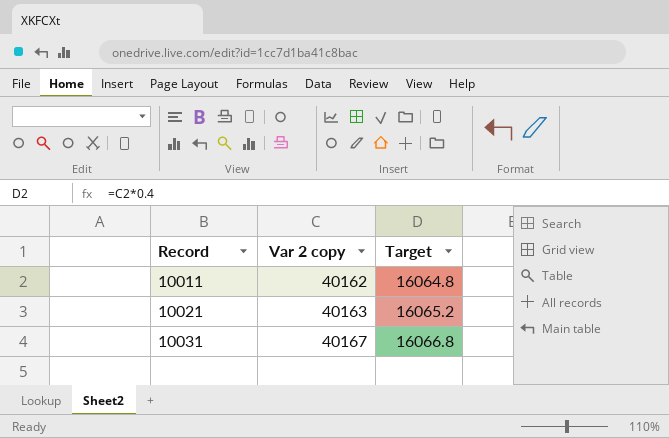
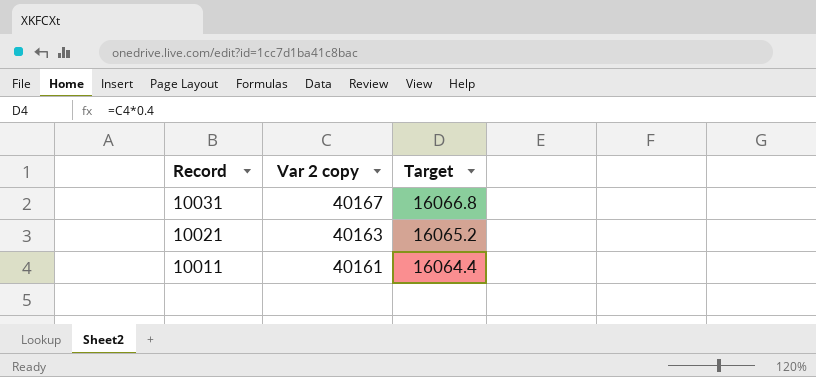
row order: Record ascending -> Record descending
10011 | Var 2 copy: 40162 -> 40161
10011 | Target: 16064.8 -> 16064.4

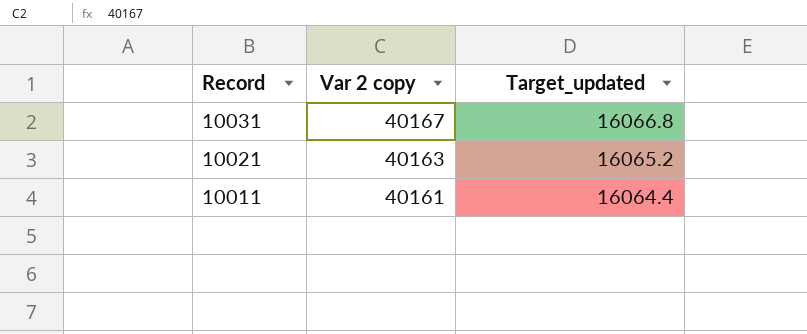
column name: Target -> Target_updated

